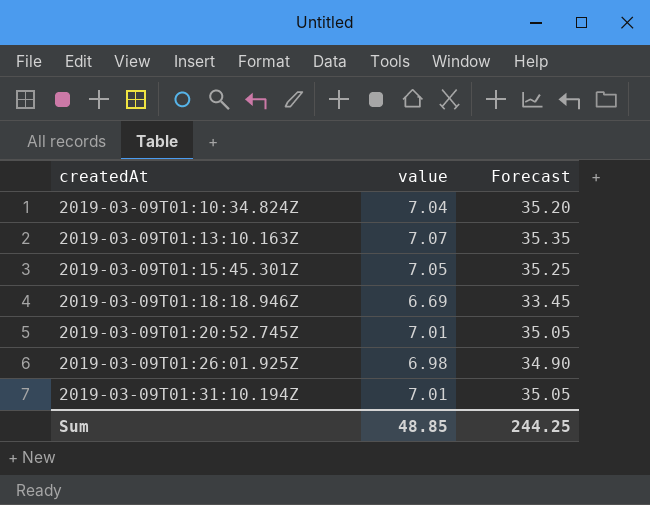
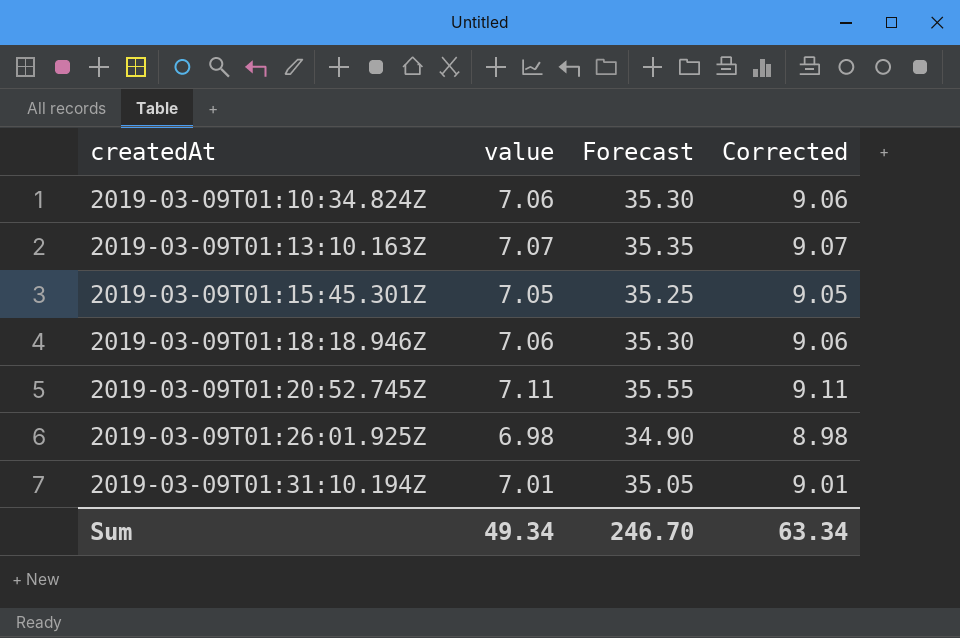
column Corrected | formula: none -> [value] + 2
2019-03-09T01:10:34.824Z | value: 7.04 -> 7.06
2019-03-09T01:10:34.824Z | Forecast: 35.20 -> 35.30
2019-03-09T01:18:18.946Z | value: 6.69 -> 7.06
2019-03-09T01:18:18.946Z | Forecast: 33.45 -> 35.30
2019-03-09T01:20:52.745Z | value: 7.01 -> 7.11
2019-03-09T01:20:52.745Z | Forecast: 35.05 -> 35.55
Sum | value: 48.85 -> 49.34
Sum | Forecast: 244.25 -> 246.70

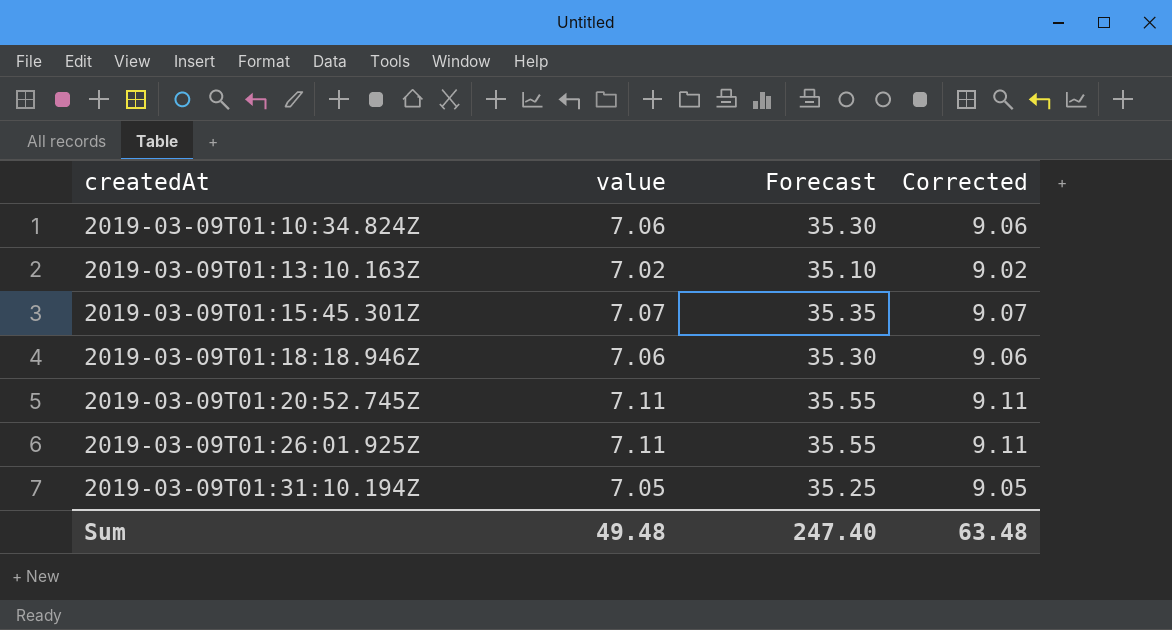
2019-03-09T01:13:10.163Z | value: 7.07 -> 7.02
2019-03-09T01:13:10.163Z | Forecast: 35.35 -> 35.10
2019-03-09T01:13:10.163Z | Corrected: 9.07 -> 9.02
2019-03-09T01:15:45.301Z | value: 7.05 -> 7.07
2019-03-09T01:15:45.301Z | Forecast: 35.25 -> 35.35
2019-03-09T01:15:45.301Z | Corrected: 9.05 -> 9.07
2019-03-09T01:26:01.925Z | value: 6.98 -> 7.11
2019-03-09T01:26:01.925Z | Forecast: 34.90 -> 35.55
2019-03-09T01:26:01.925Z | Corrected: 8.98 -> 9.11
2019-03-09T01:31:10.194Z | value: 7.01 -> 7.05
2019-03-09T01:31:10.194Z | Forecast: 35.05 -> 35.25
2019-03-09T01:31:10.194Z | Corrected: 9.01 -> 9.05
Sum | value: 49.34 -> 49.48
Sum | Forecast: 246.70 -> 247.40
Sum | Corrected: 63.34 -> 63.48

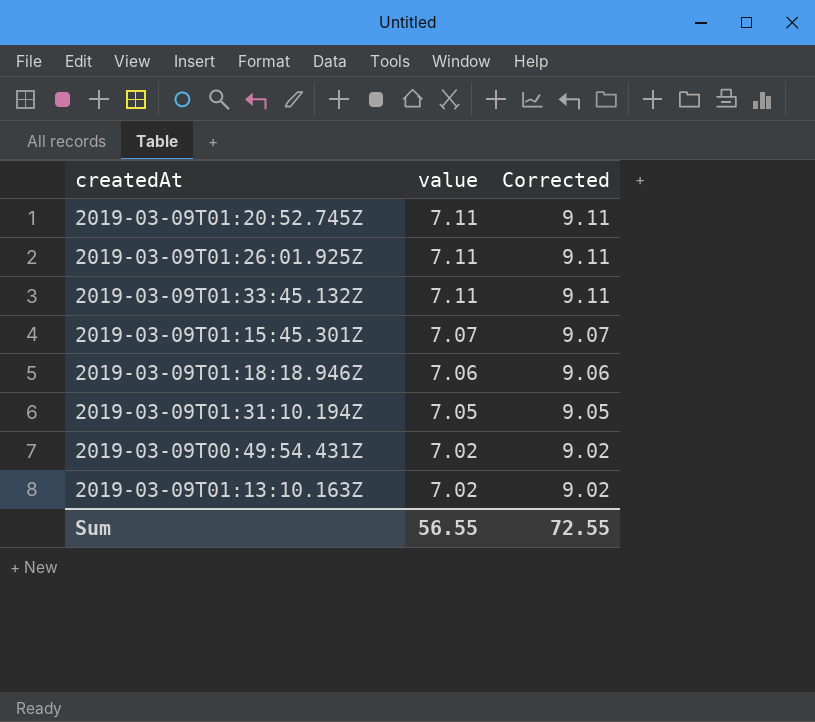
row order: createdAt ascending -> value descending
column Forecast | formula: [value] * 5 -> none
row 2019-03-09T01:10:34.824Z: 7.06 | 35.30 | 9.06 -> none
row 2019-03-09T01:33:45.132Z: none -> 7.11 | 9.11
row 2019-03-09T00:49:54.431Z: none -> 7.02 | 9.02
Sum | value: 49.48 -> 56.55
Sum | Corrected: 63.48 -> 72.55

